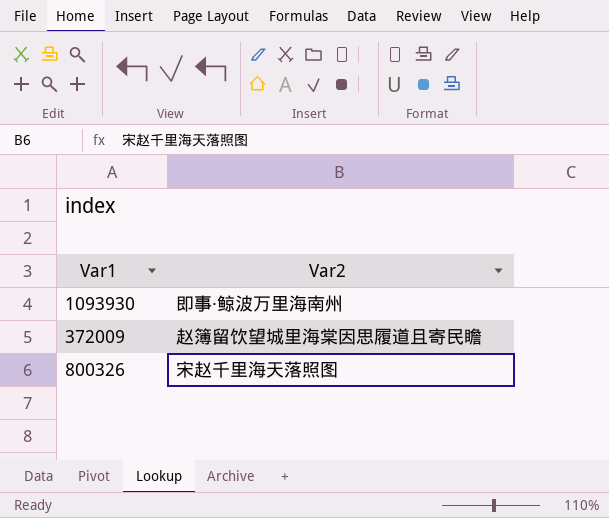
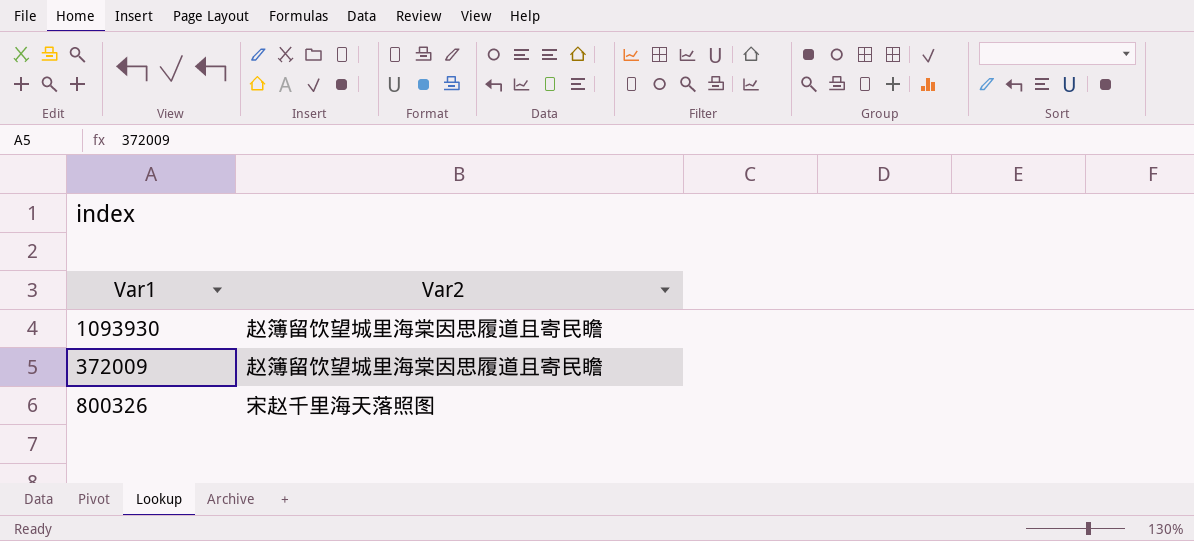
1093930 | Var2: 即事·鲸波万里海南州 -> 赵簿留饮望城里海棠因思履道且寄民瞻

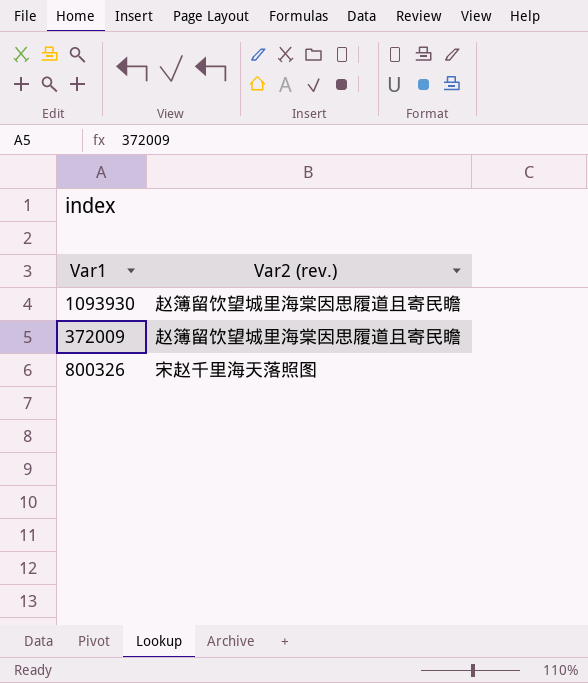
column name: Var2 -> Var2 (rev.)

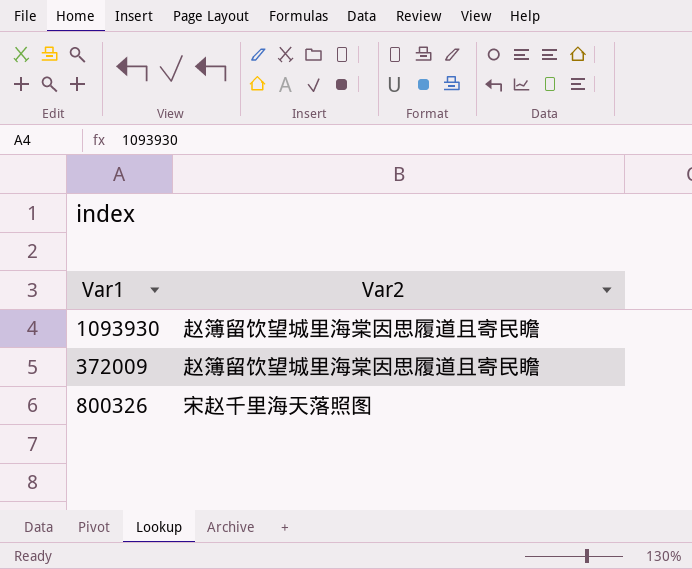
column name: Var2 (rev.) -> Var2

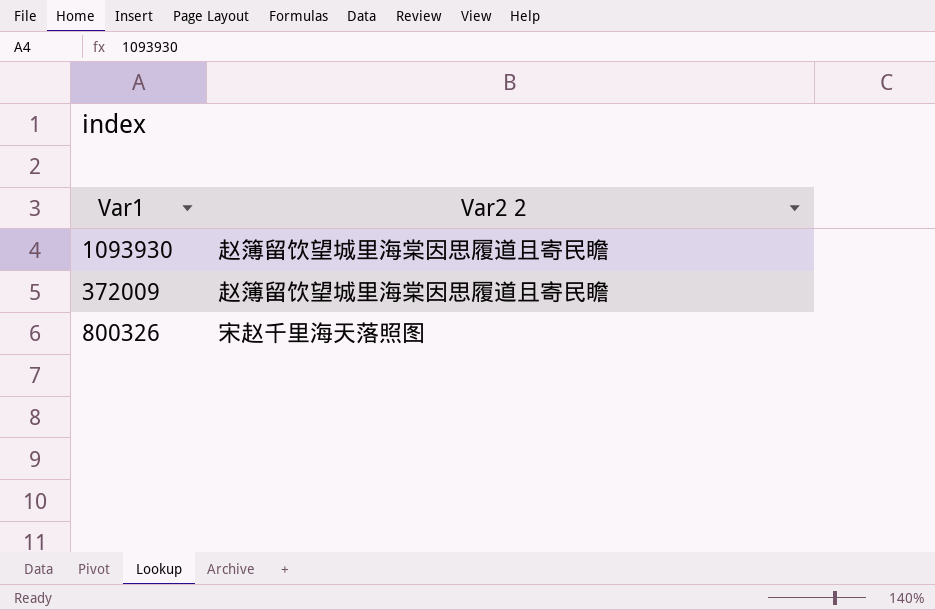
column name: Var2 -> Var2 2

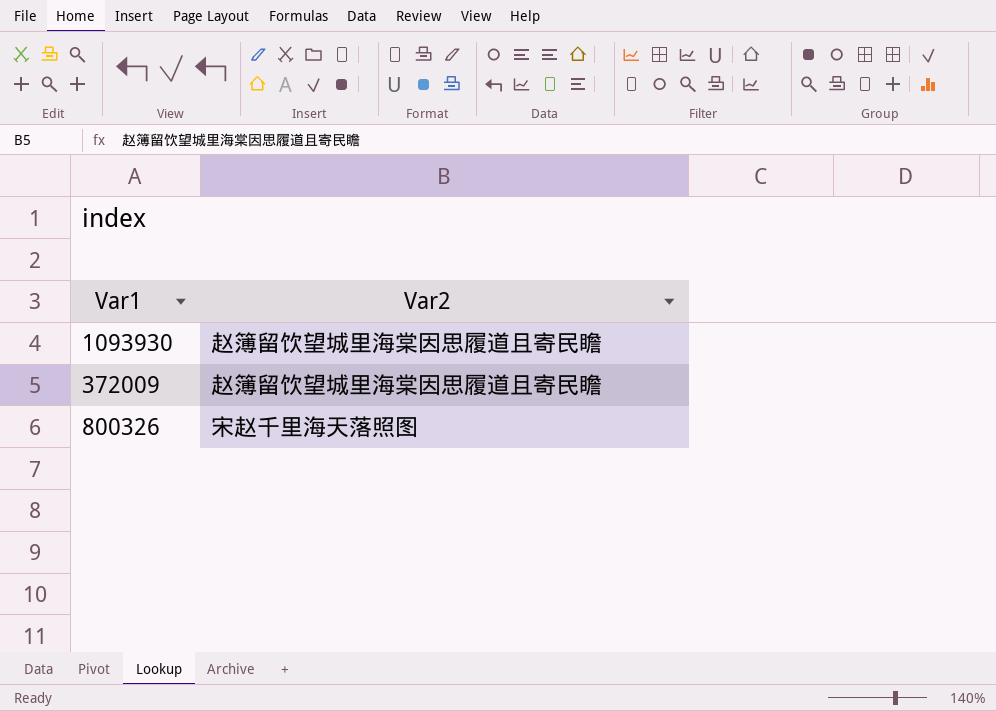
column name: Var2 2 -> Var2

